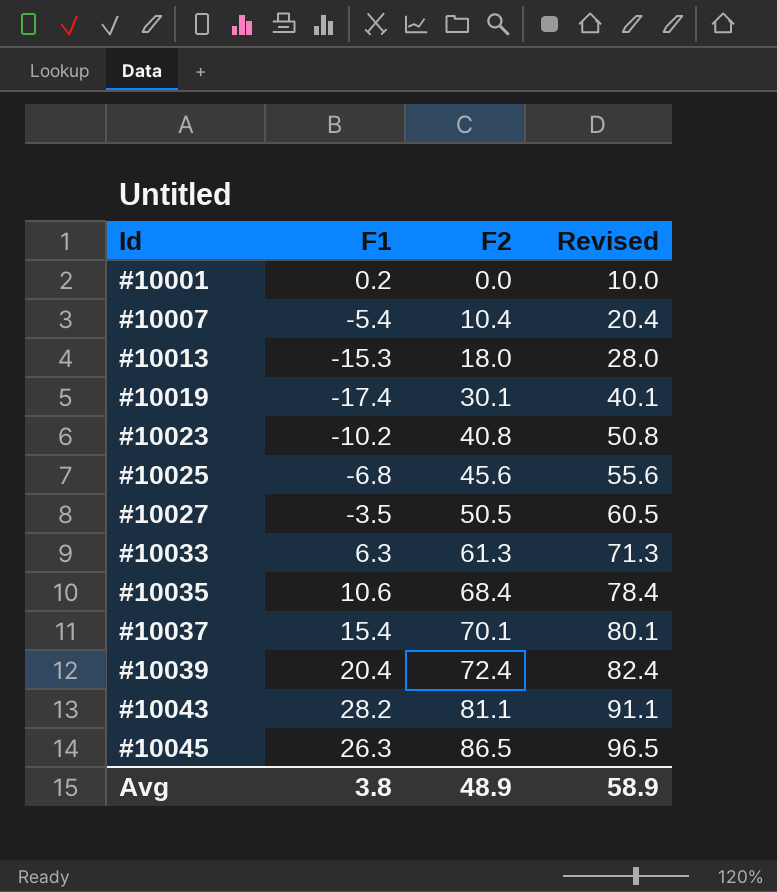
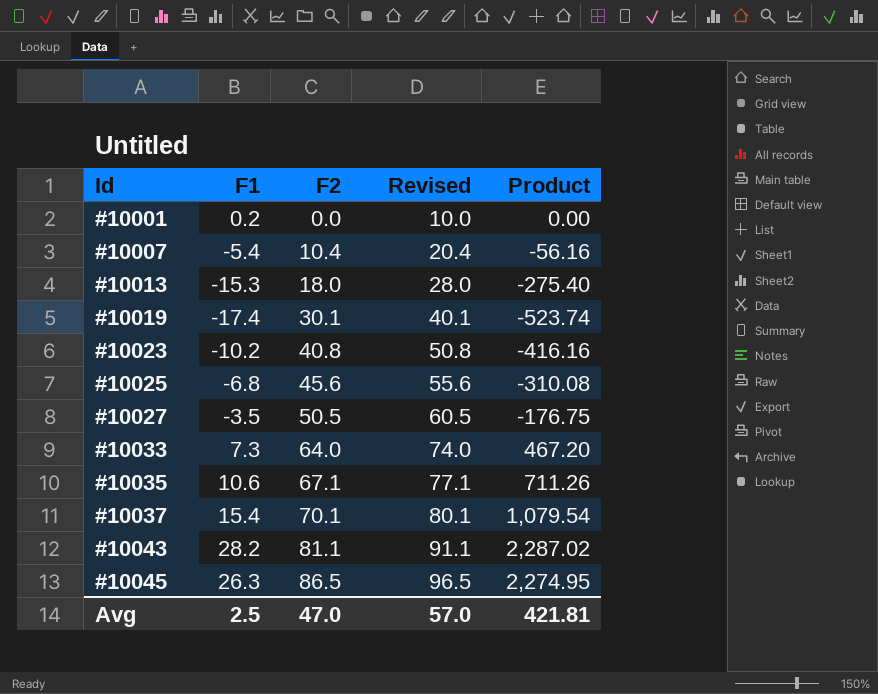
column Product | formula: none -> [F1] * [F2]
row #10039: 20.4 | 72.4 | 82.4 -> none
#10033 | F1: 6.3 -> 7.3
#10033 | F2: 61.3 -> 64.0
#10033 | Revised: 71.3 -> 74.0
#10035 | F2: 68.4 -> 67.1
#10035 | Revised: 78.4 -> 77.1
Avg | F1: 3.8 -> 2.5
Avg | F2: 48.9 -> 47.0
Avg | Revised: 58.9 -> 57.0

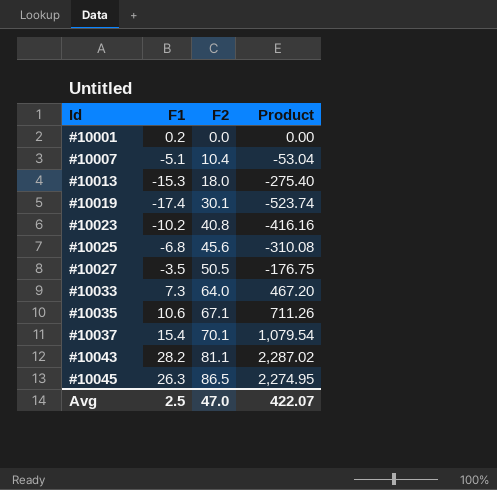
column Revised | formula: [F2] + 10 -> none
#10007 | F1: -5.4 -> -5.1
#10007 | Product: -56.16 -> -53.04
Avg | Product: 421.81 -> 422.07

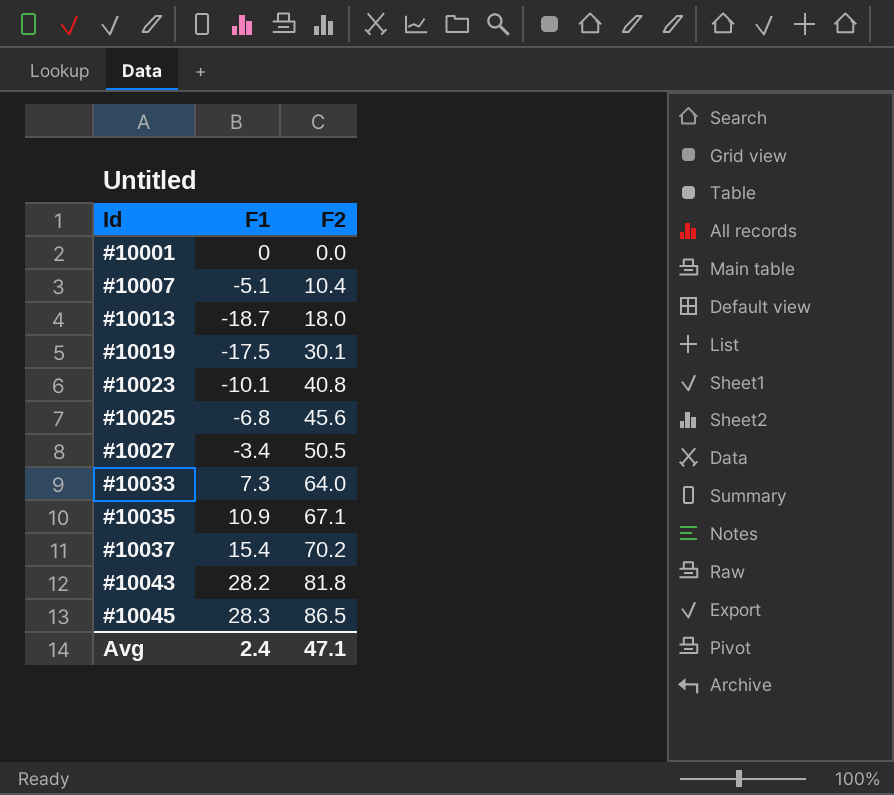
column Product | formula: [F1] * [F2] -> none
#10001 | F1: 0.2 -> 0
#10013 | F1: -15.3 -> -18.7
#10019 | F1: -17.4 -> -17.5
#10023 | F1: -10.2 -> -10.1
#10027 | F1: -3.5 -> -3.4
#10035 | F1: 10.6 -> 10.9
#10037 | F2: 70.1 -> 70.2
#10043 | F2: 81.1 -> 81.8
#10045 | F1: 26.3 -> 28.3
Avg | F1: 2.5 -> 2.4
Avg | F2: 47.0 -> 47.1

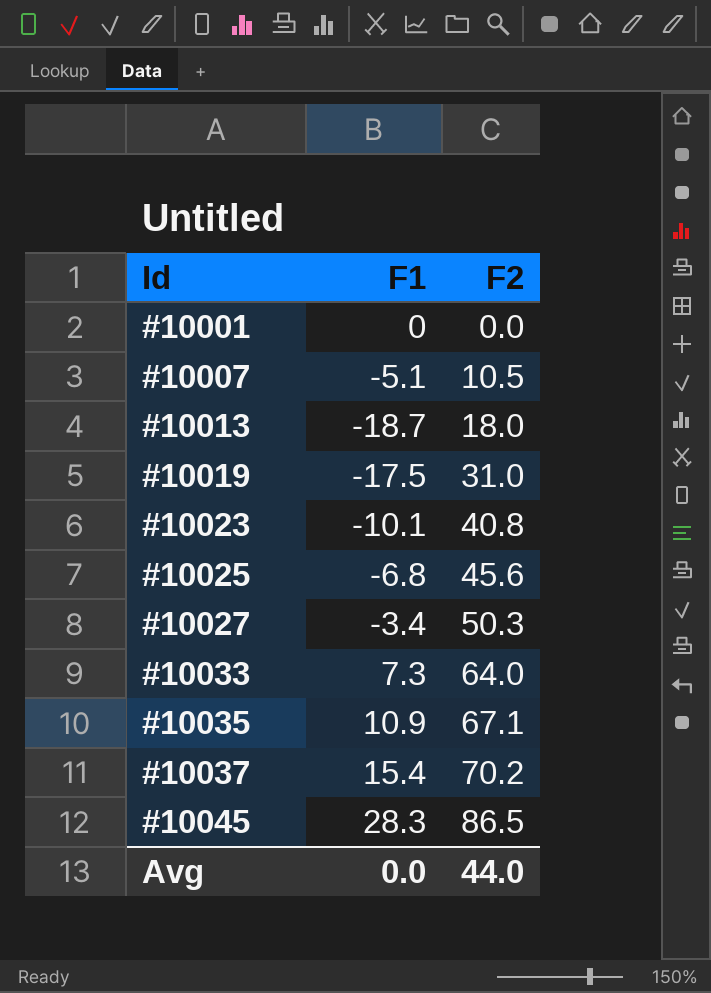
row #10043: 28.2 | 81.8 -> none
#10007 | F2: 10.4 -> 10.5
#10019 | F2: 30.1 -> 31.0
#10027 | F2: 50.5 -> 50.3
Avg | F1: 2.4 -> 0.0
Avg | F2: 47.1 -> 44.0

